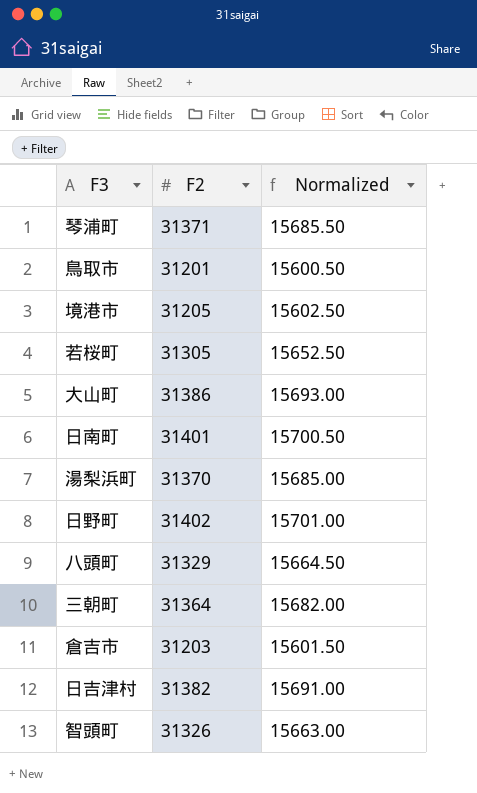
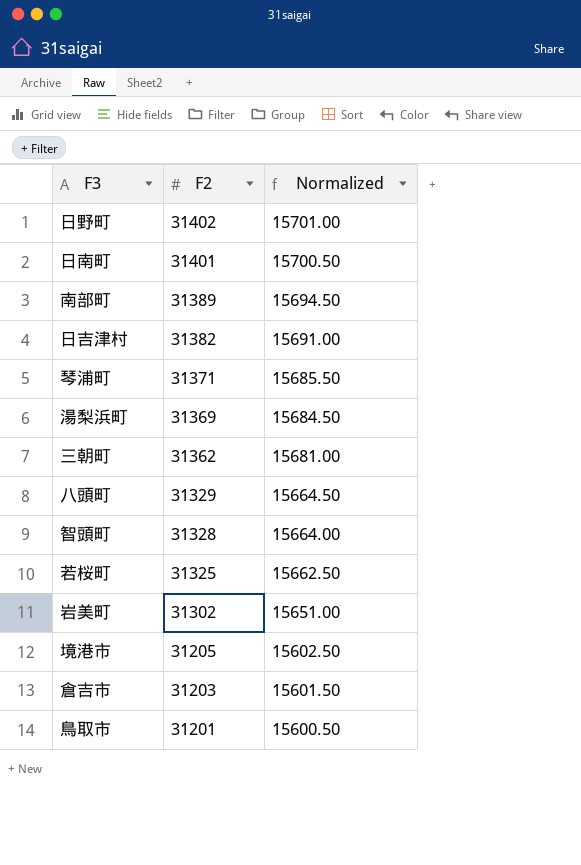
row order: none -> F2 descending
row 大山町: 31386 | 15693.00 -> none
row 南部町: none -> 31389 | 15694.50
湯梨浜町 | F2: 31370 -> 31369
湯梨浜町 | Normalized: 15685.00 -> 15684.50
三朝町 | F2: 31364 -> 31362
三朝町 | Normalized: 15682.00 -> 15681.00
智頭町 | F2: 31326 -> 31328
智頭町 | Normalized: 15663.00 -> 15664.00
若桜町 | F2: 31305 -> 31325
若桜町 | Normalized: 15652.50 -> 15662.50
row 岩美町: none -> 31302 | 15651.00

